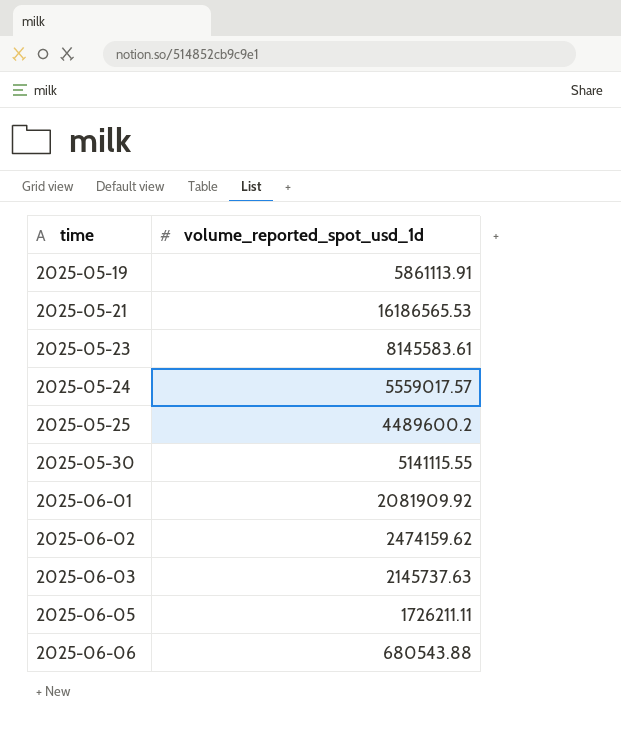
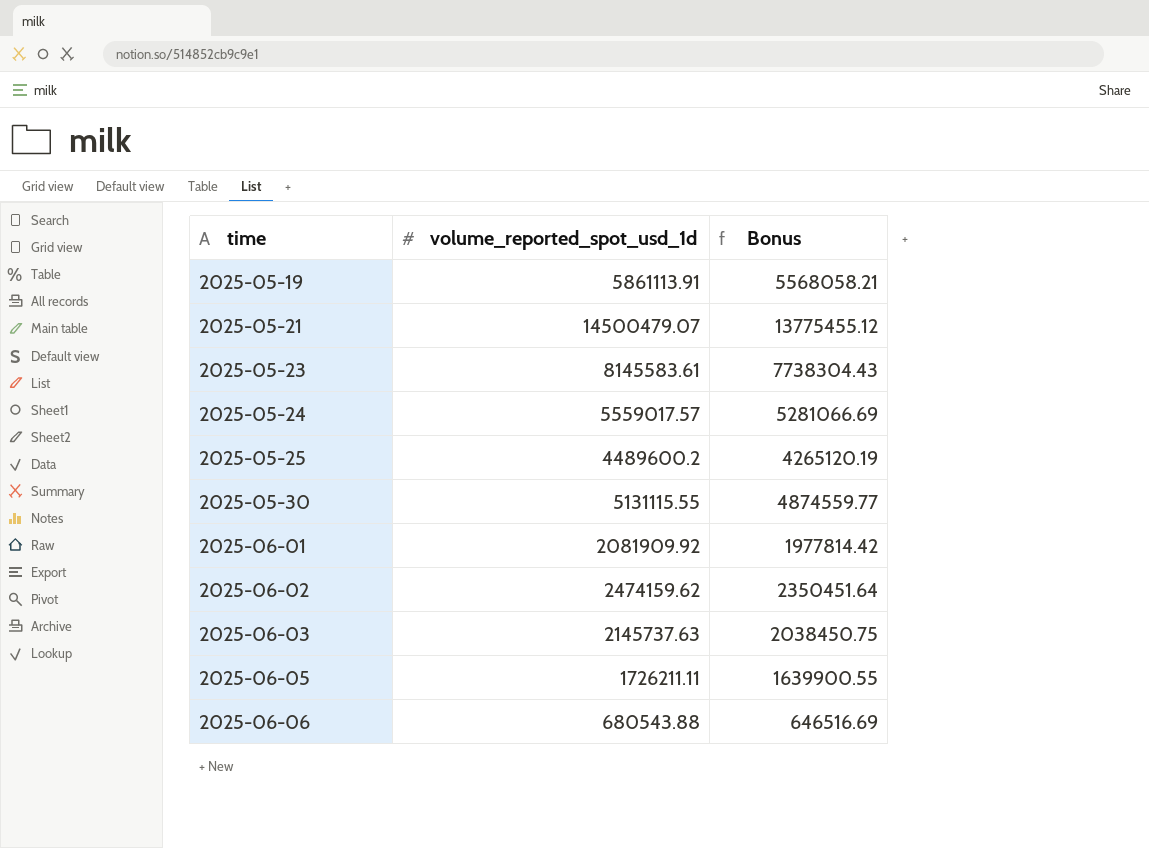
column Bonus | formula: none -> [volume_reported_spot_usd_1d] * 0.95
2025-05-21 | volume_reported_spot_usd_1d: 16186565.53 -> 14500479.07
2025-05-30 | volume_reported_spot_usd_1d: 5141115.55 -> 5131115.55

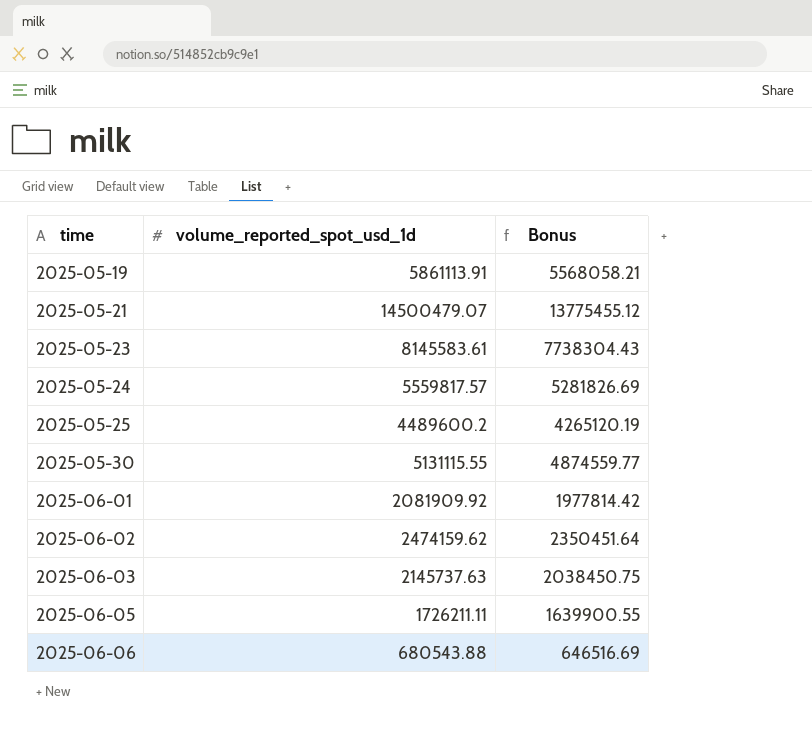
2025-05-24 | volume_reported_spot_usd_1d: 5559017.57 -> 5559817.57
2025-05-24 | Bonus: 5281066.69 -> 5281826.69

